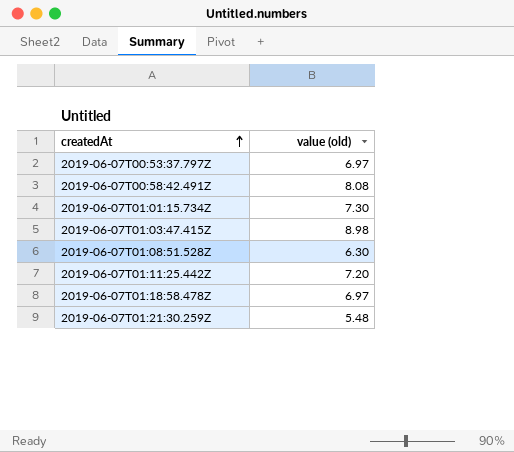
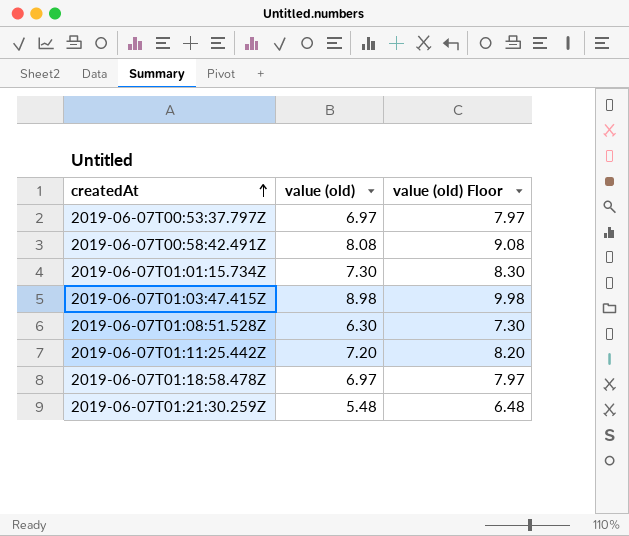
column value (old) Floor | formula: none -> [value (old)] + 1

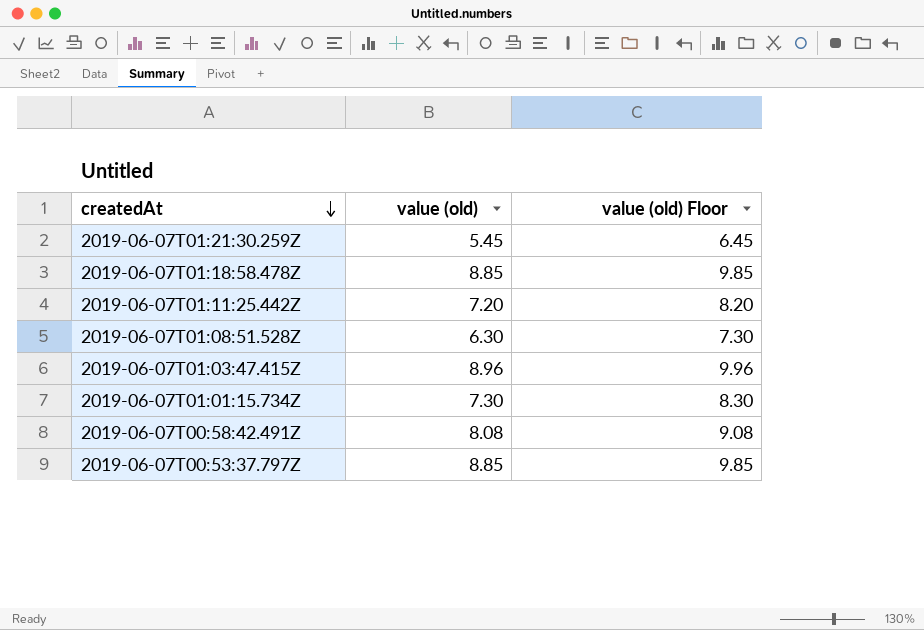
row order: createdAt ascending -> createdAt descending
2019-06-07T01:21:30.259Z | value (old): 5.48 -> 5.45
2019-06-07T01:21:30.259Z | value (old) Floor: 6.48 -> 6.45
2019-06-07T01:18:58.478Z | value (old): 6.97 -> 8.85
2019-06-07T01:18:58.478Z | value (old) Floor: 7.97 -> 9.85
2019-06-07T01:03:47.415Z | value (old): 8.98 -> 8.96
2019-06-07T01:03:47.415Z | value (old) Floor: 9.98 -> 9.96
2019-06-07T00:53:37.797Z | value (old): 6.97 -> 8.85
2019-06-07T00:53:37.797Z | value (old) Floor: 7.97 -> 9.85

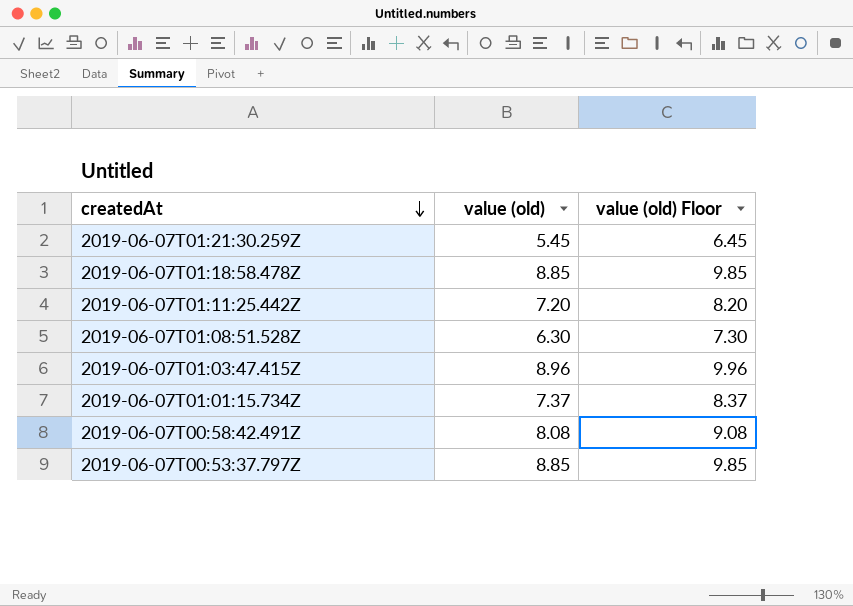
2019-06-07T01:01:15.734Z | value (old): 7.30 -> 7.37
2019-06-07T01:01:15.734Z | value (old) Floor: 8.30 -> 8.37

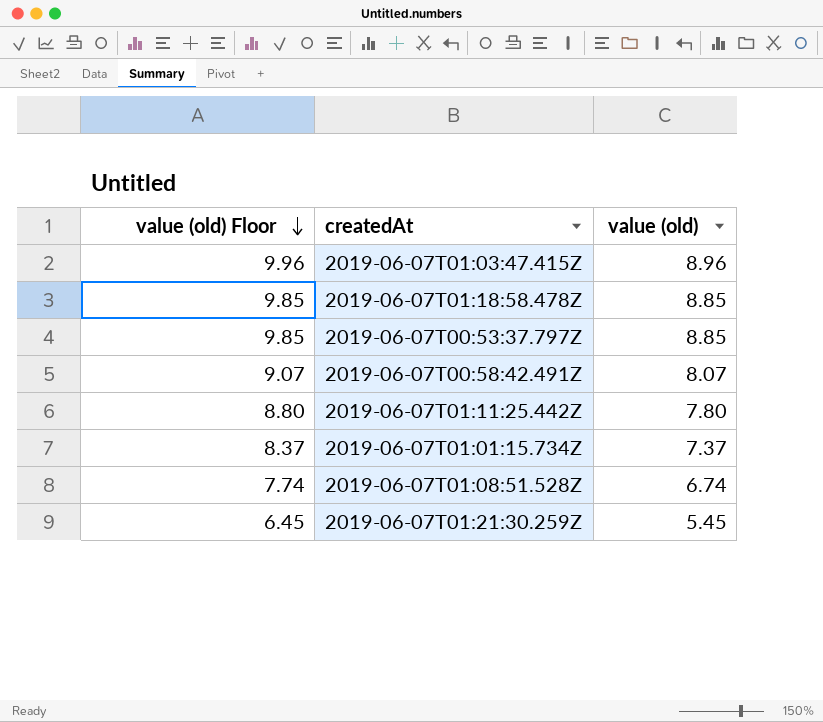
row order: createdAt descending -> value (old) Floor descending
column value (old) Floor | position: 3 -> 1
2019-06-07T00:58:42.491Z | value (old) Floor: 9.08 -> 9.07
2019-06-07T00:58:42.491Z | value (old): 8.08 -> 8.07
2019-06-07T01:11:25.442Z | value (old) Floor: 8.20 -> 8.80
2019-06-07T01:11:25.442Z | value (old): 7.20 -> 7.80
2019-06-07T01:08:51.528Z | value (old) Floor: 7.30 -> 7.74
2019-06-07T01:08:51.528Z | value (old): 6.30 -> 6.74

